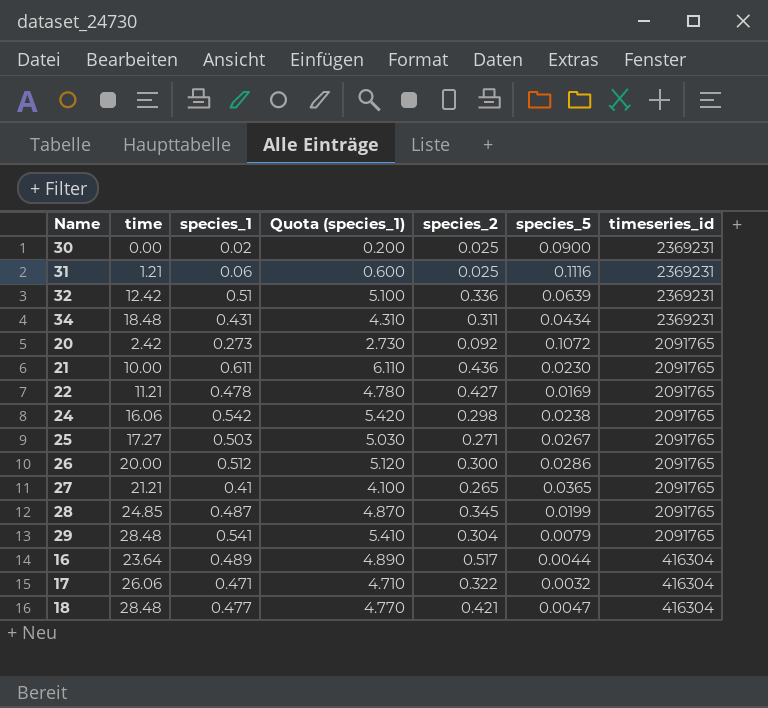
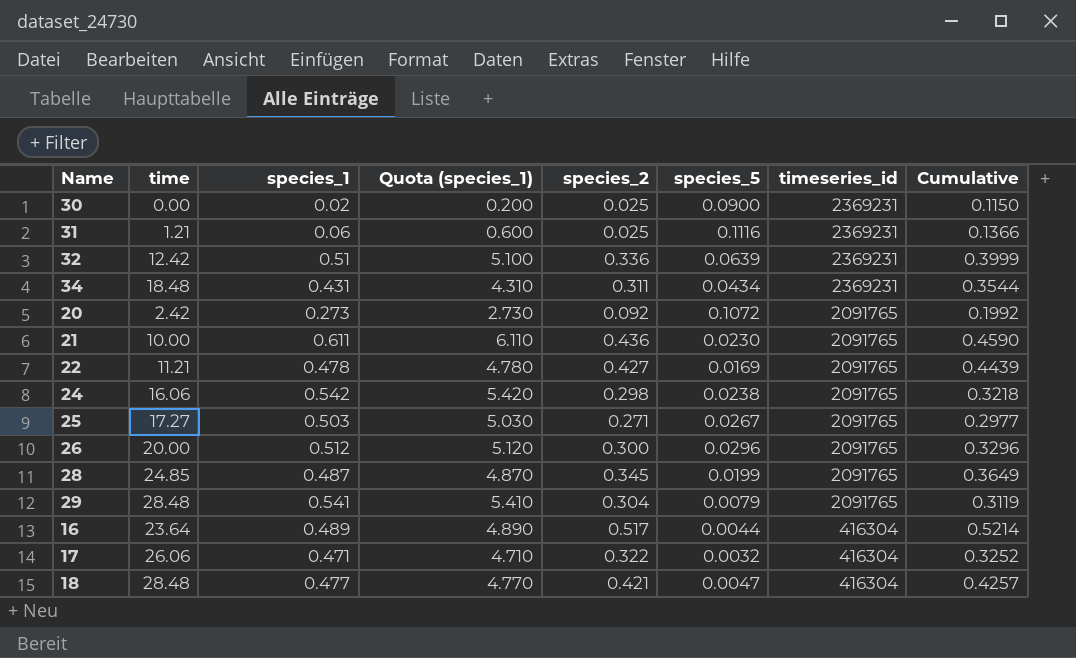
column Cumulative | formula: none -> [species_2] + [species_5]
row 27: 21.21 | 0.41 | 4.100 | 0.265 | 0.0365 | 2091765 -> none
26 | species_5: 0.0286 -> 0.0296

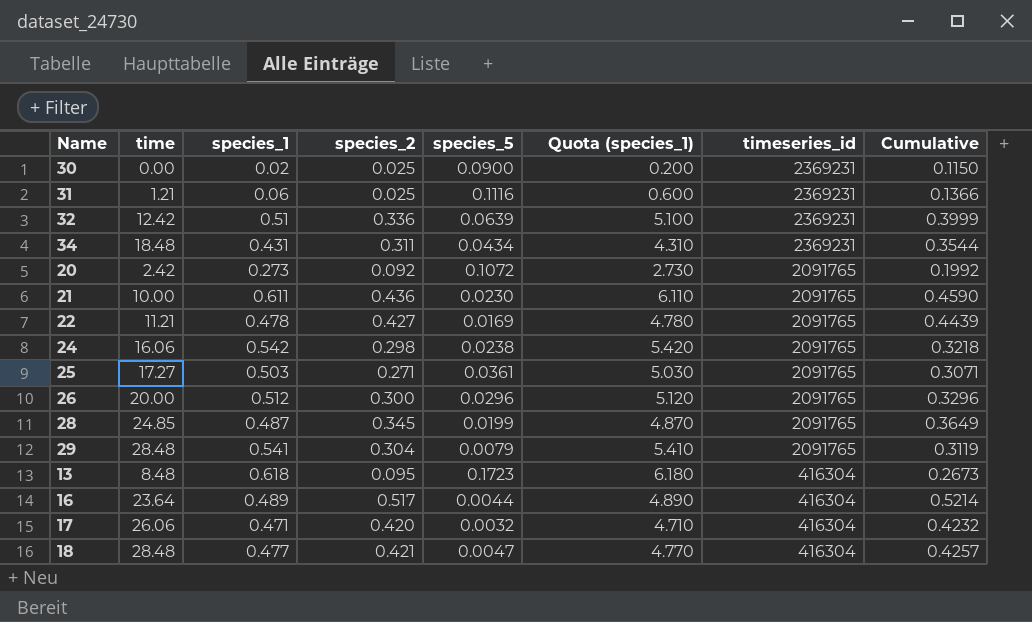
column Quota (species_1) | position: 4 -> 6
25 | species_5: 0.0267 -> 0.0361
25 | Cumulative: 0.2977 -> 0.3071
row 13: none -> 8.48 | 0.618 | 0.095 | 0.1723 | 6.180 | 416304 | 0.2673
17 | species_2: 0.322 -> 0.420
17 | Cumulative: 0.3252 -> 0.4232

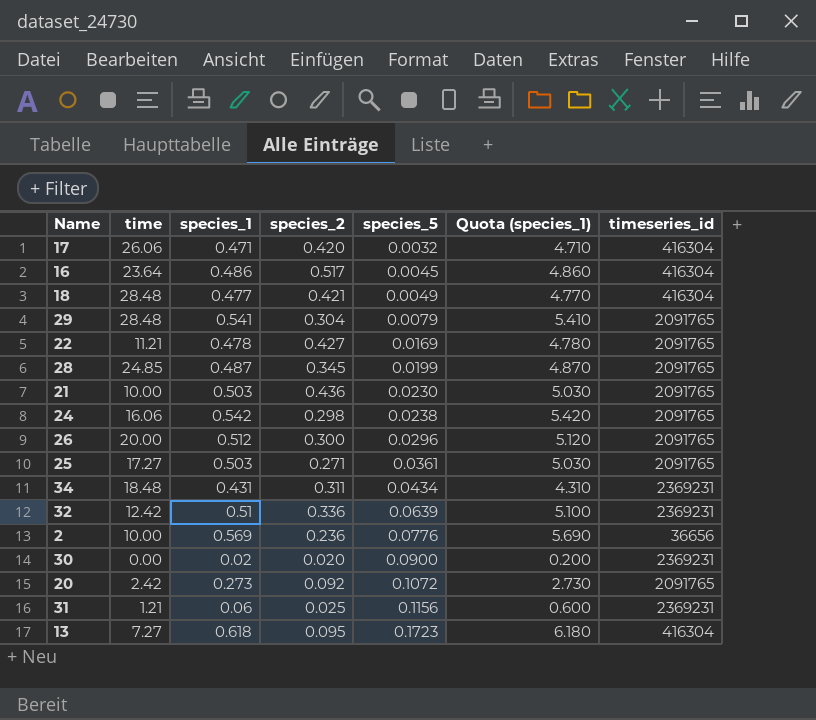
row order: timeseries_id descending -> species_5 ascending
column Cumulative | formula: [species_2] + [species_5] -> none
16 | species_1: 0.489 -> 0.486
16 | species_5: 0.0044 -> 0.0045
16 | Quota (species_1): 4.890 -> 4.860
18 | species_5: 0.0047 -> 0.0049
21 | species_1: 0.611 -> 0.503
21 | Quota (species_1): 6.110 -> 5.030
row 2: none -> 10.00 | 0.569 | 0.236 | 0.0776 | 5.690 | 36656
30 | species_2: 0.025 -> 0.020
31 | species_5: 0.1116 -> 0.1156
13 | time: 8.48 -> 7.27

